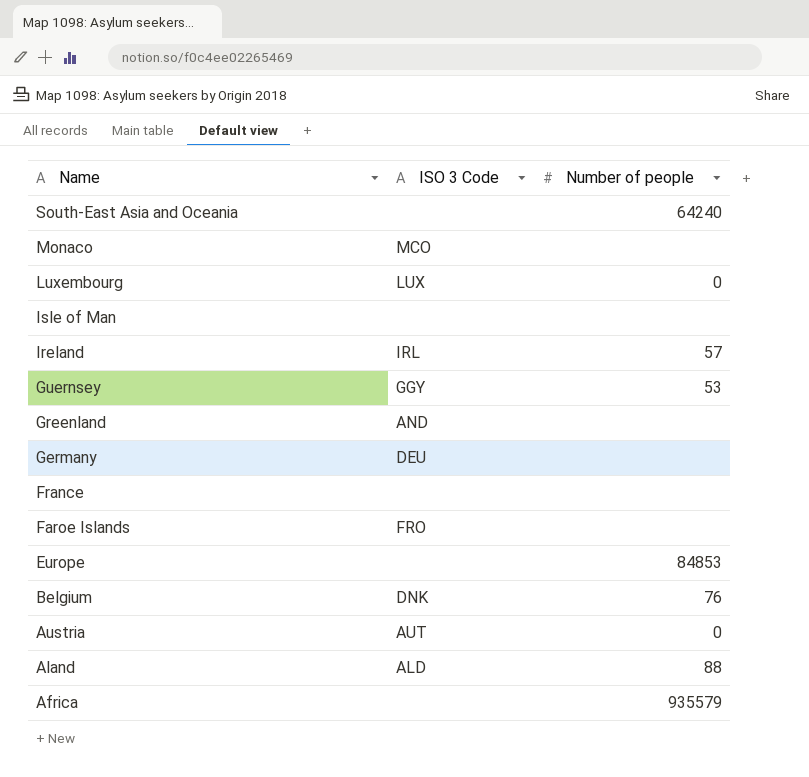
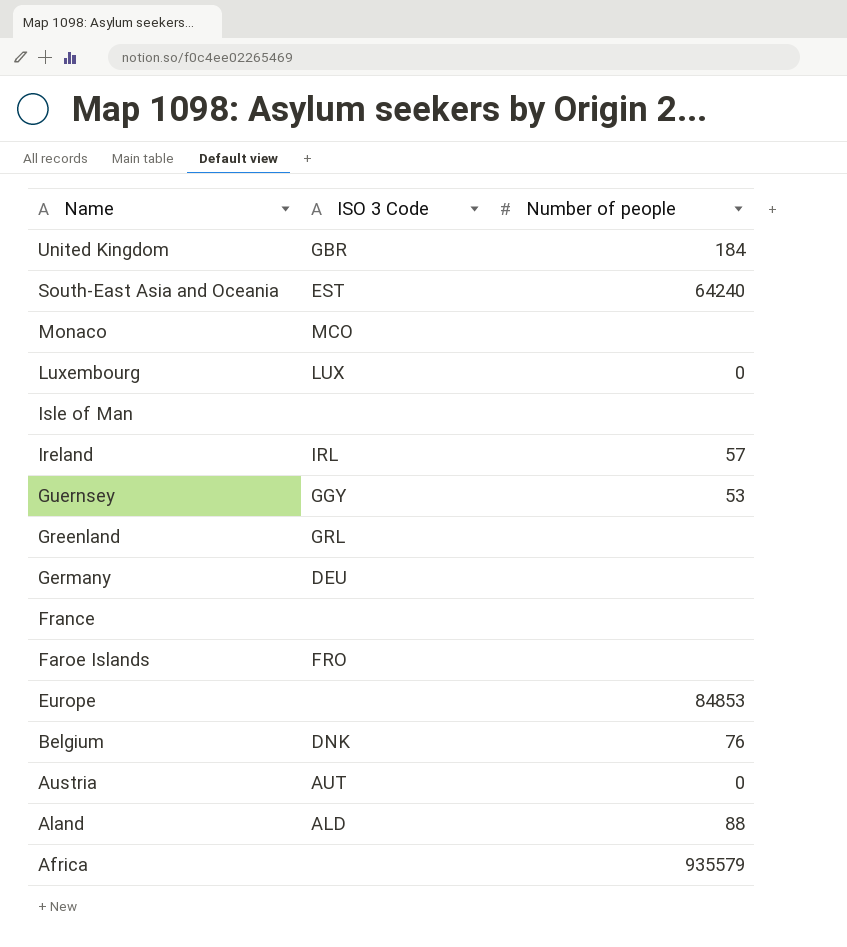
row United Kingdom: none -> GBR | 184
South-East Asia and Oceania | ISO 3 Code: none -> EST
Greenland | ISO 3 Code: AND -> GRL

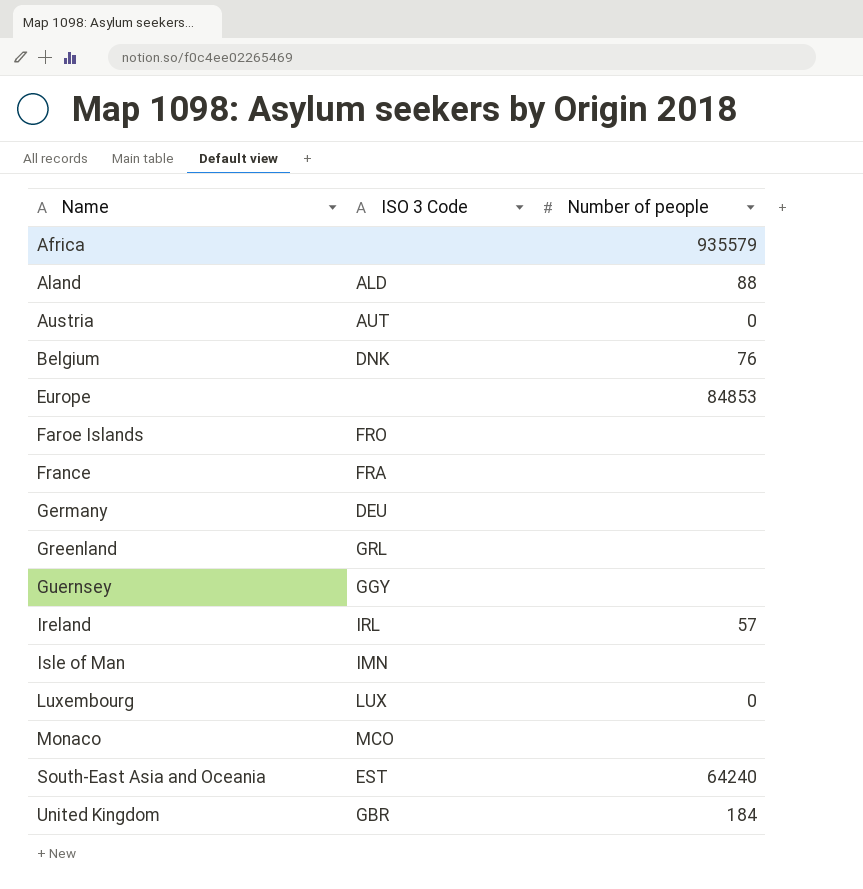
row order: Name descending -> Name ascending
France | ISO 3 Code: none -> FRA
Guernsey | Number of people: 53 -> none
Isle of Man | ISO 3 Code: none -> IMN

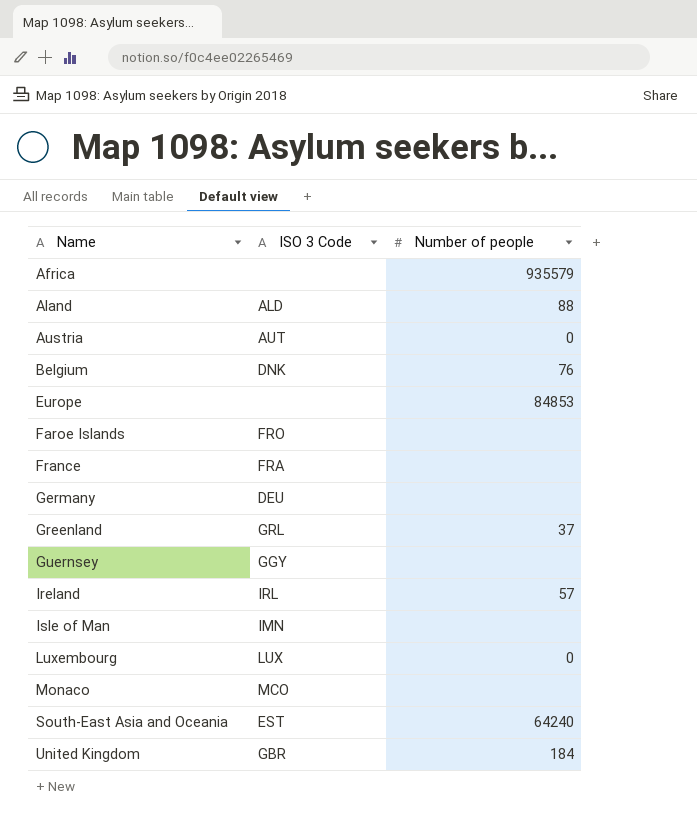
Greenland | Number of people: none -> 37

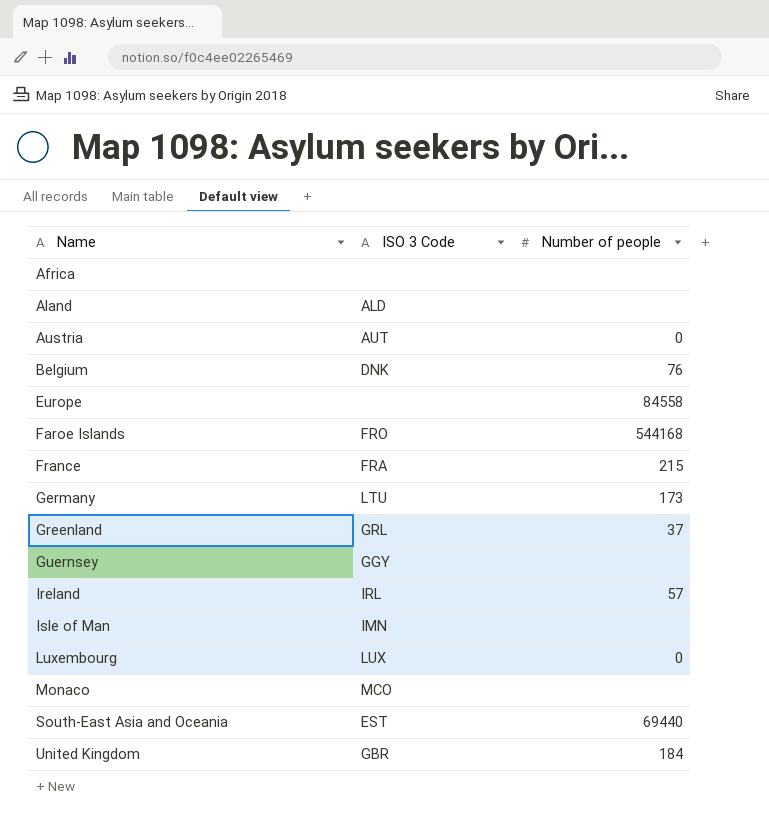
Africa | Number of people: 935579 -> none
Aland | Number of people: 88 -> none
Europe | Number of people: 84853 -> 84558
Faroe Islands | Number of people: none -> 544168
France | Number of people: none -> 215
Germany | ISO 3 Code: DEU -> LTU
Germany | Number of people: none -> 173
South-East Asia and Oceania | Number of people: 64240 -> 69440

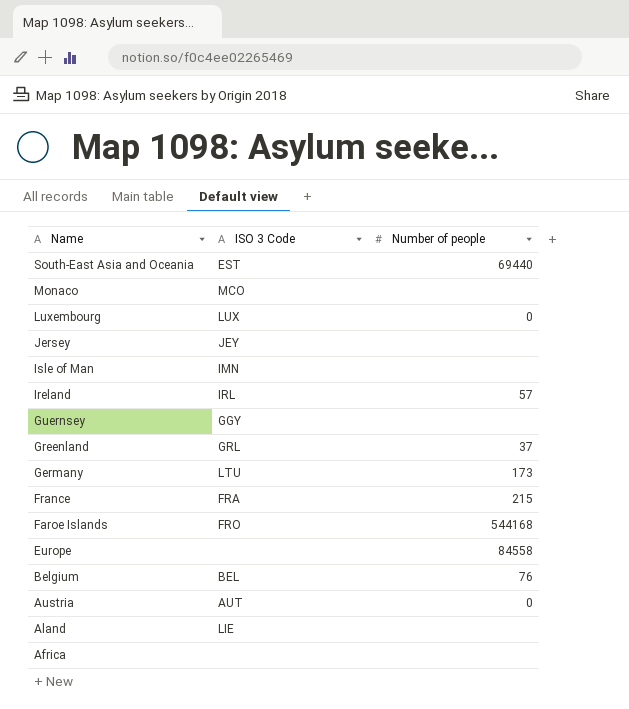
row order: Name ascending -> Name descending
row United Kingdom: GBR | 184 -> none
row Jersey: none -> JEY | none
Belgium | ISO 3 Code: DNK -> BEL
Aland | ISO 3 Code: ALD -> LIE

